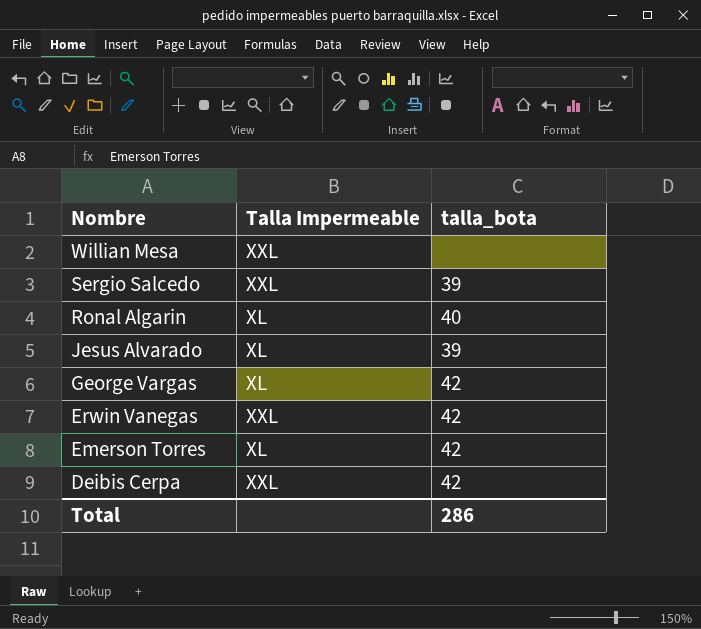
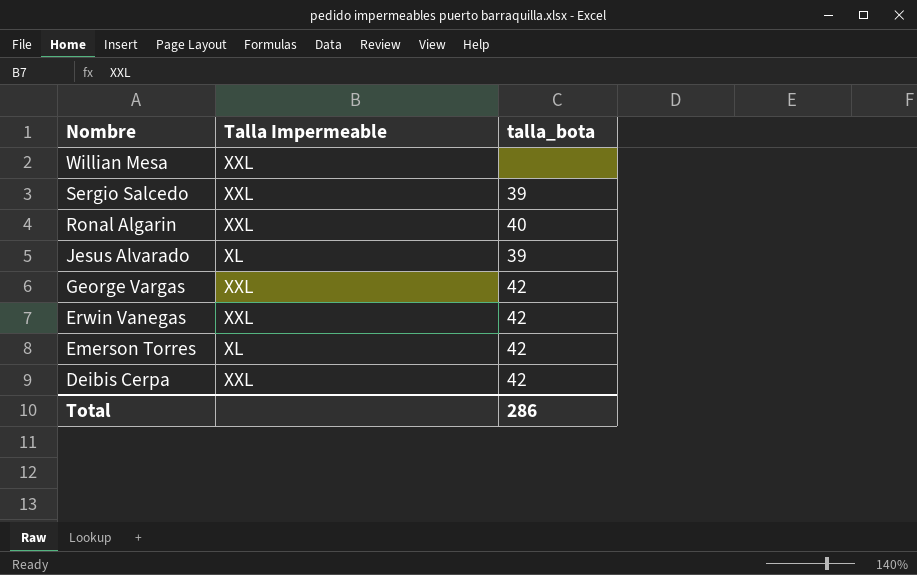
Ronal Algarin | Talla Impermeable: XL -> XXL
George Vargas | Talla Impermeable: XL -> XXL

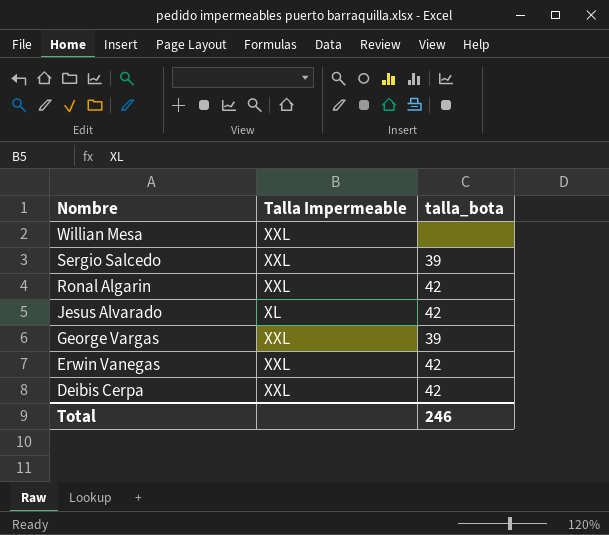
row Emerson Torres: XL | 42 -> none
Ronal Algarin | talla_bota: 40 -> 42
Jesus Alvarado | talla_bota: 39 -> 42
George Vargas | talla_bota: 42 -> 39
Total | talla_bota: 286 -> 246

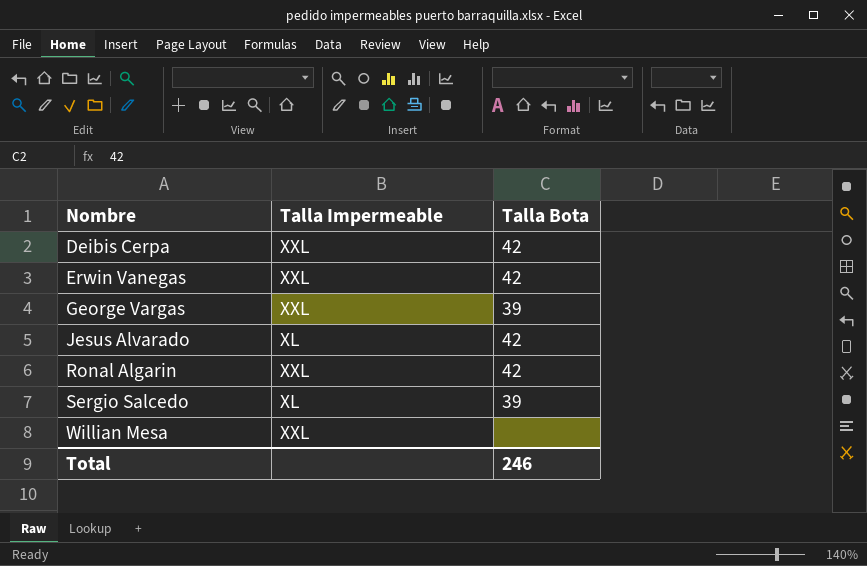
row order: Nombre descending -> Nombre ascending
column name: talla_bota -> Talla Bota
Sergio Salcedo | Talla Impermeable: XXL -> XL

